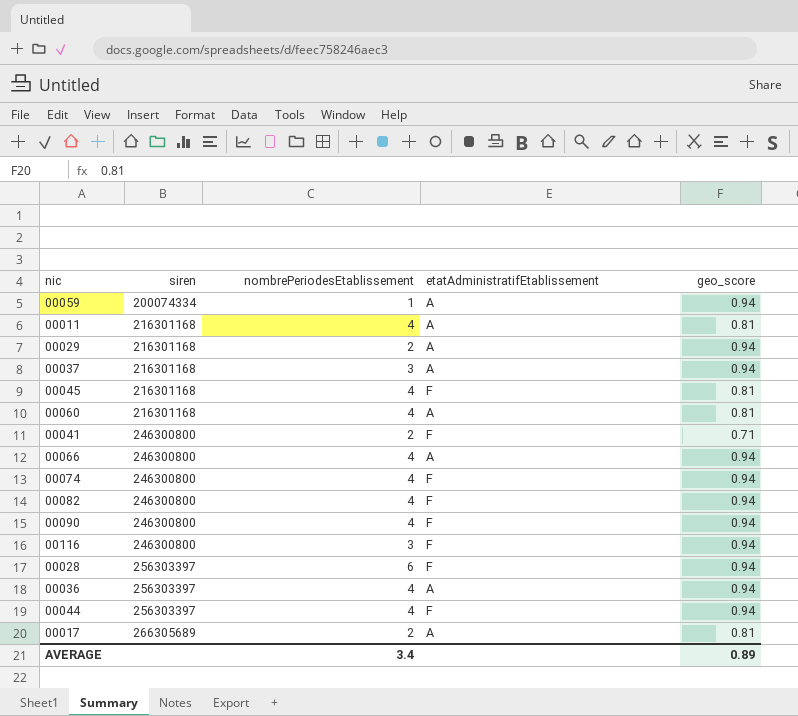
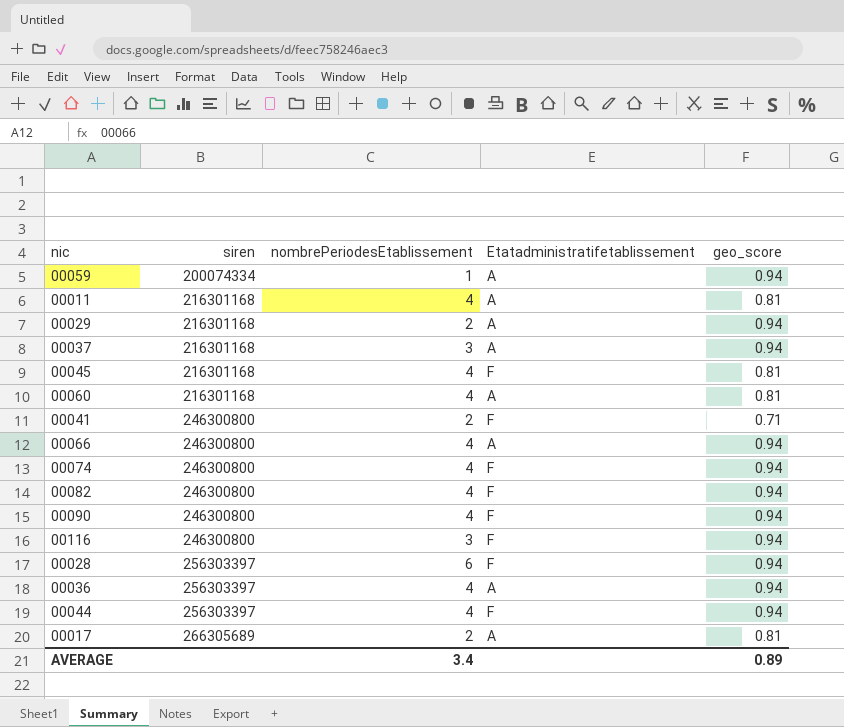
column name: etatAdministratifEtablissement -> Etatadministratifetablissement

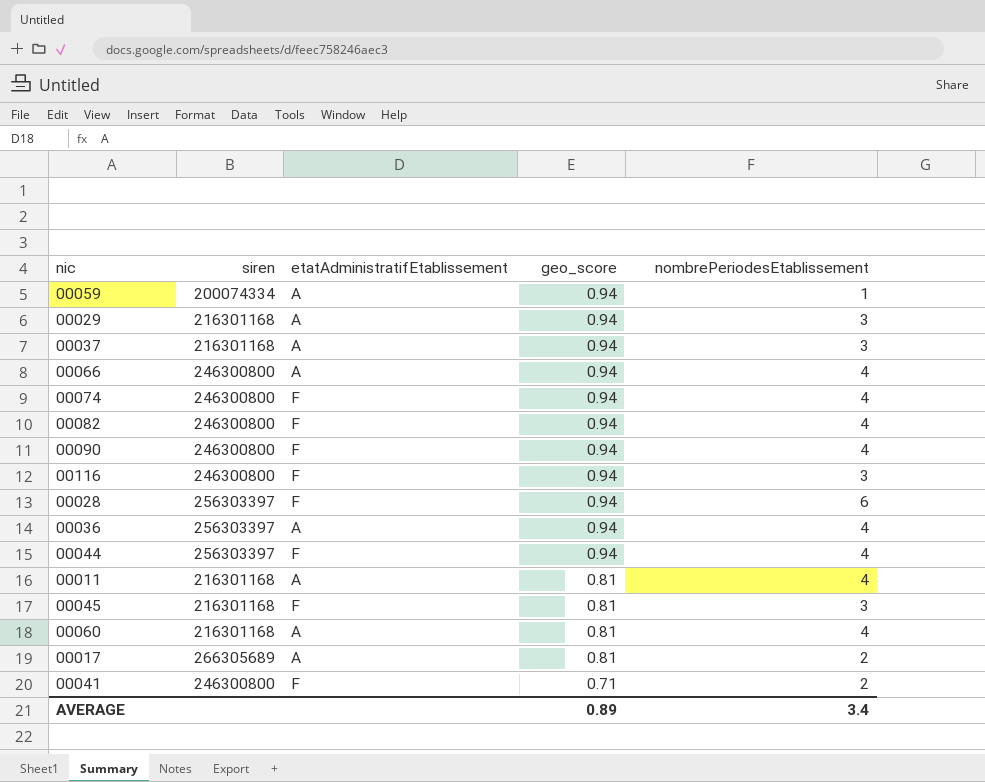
row order: siren ascending -> geo_score descending
column name: Etatadministratifetablissement -> etatAdministratifEtablissement
column nombrePeriodesEtablissement | position: 3 -> 5
00029 | nombrePeriodesEtablissement: 2 -> 3
00045 | nombrePeriodesEtablissement: 4 -> 3

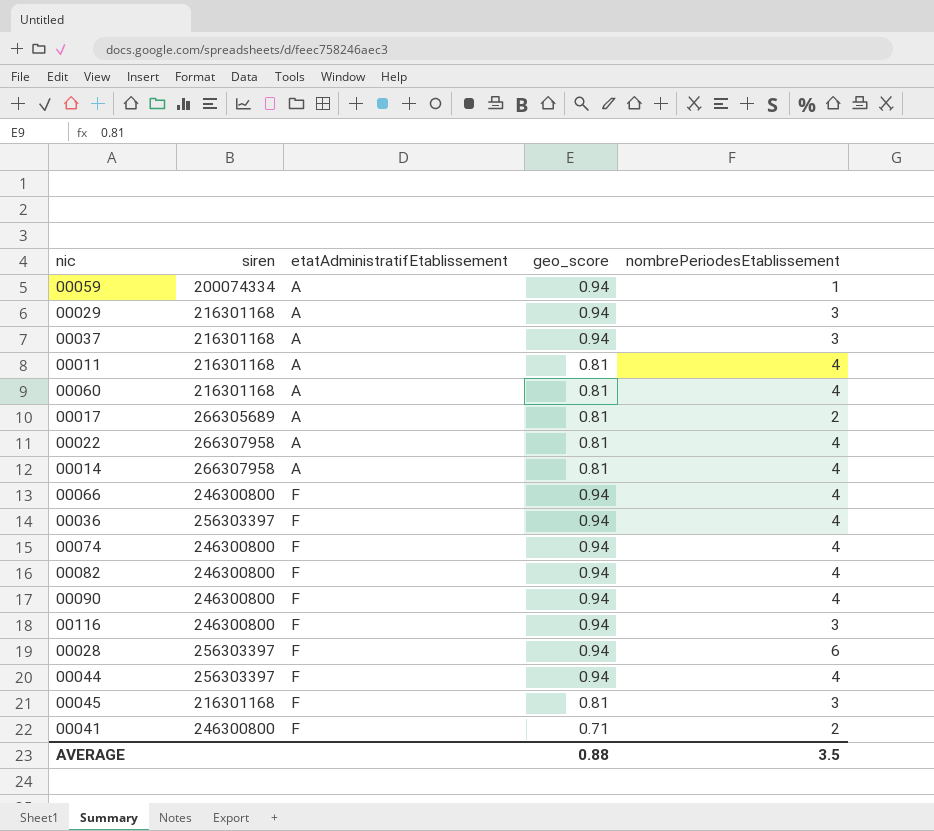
row order: geo_score descending -> etatAdministratifEtablissement ascending
row 00022: none -> 266307958 | A | 0.81 | 4
row 00014: none -> 266307958 | A | 0.81 | 4
00066 | etatAdministratifEtablissement: A -> F
00036 | etatAdministratifEtablissement: A -> F
AVERAGE | geo_score: 0.89 -> 0.88
AVERAGE | nombrePeriodesEtablissement: 3.4 -> 3.5

